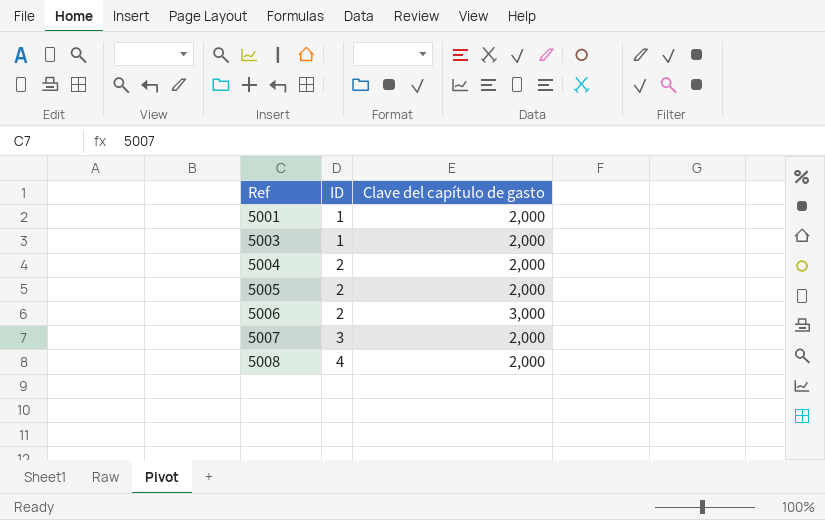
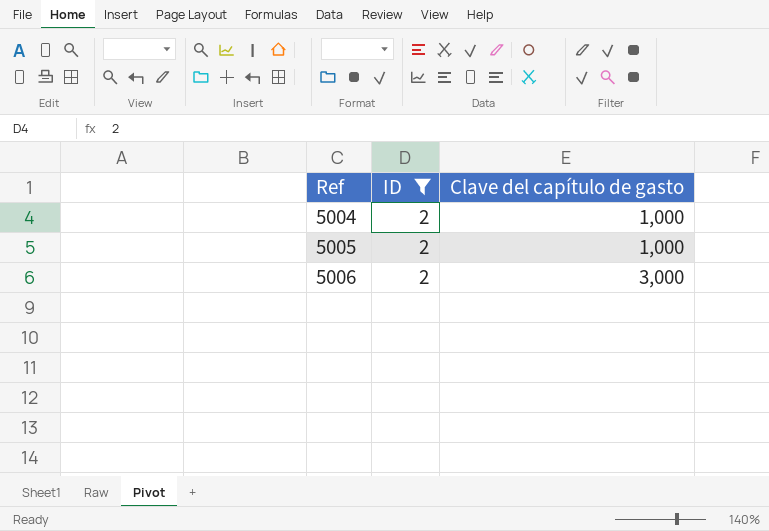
filter: none -> ID = 2
5004 | Clave del capítulo de gasto: 2,000 -> 1,000
5005 | Clave del capítulo de gasto: 2,000 -> 1,000

